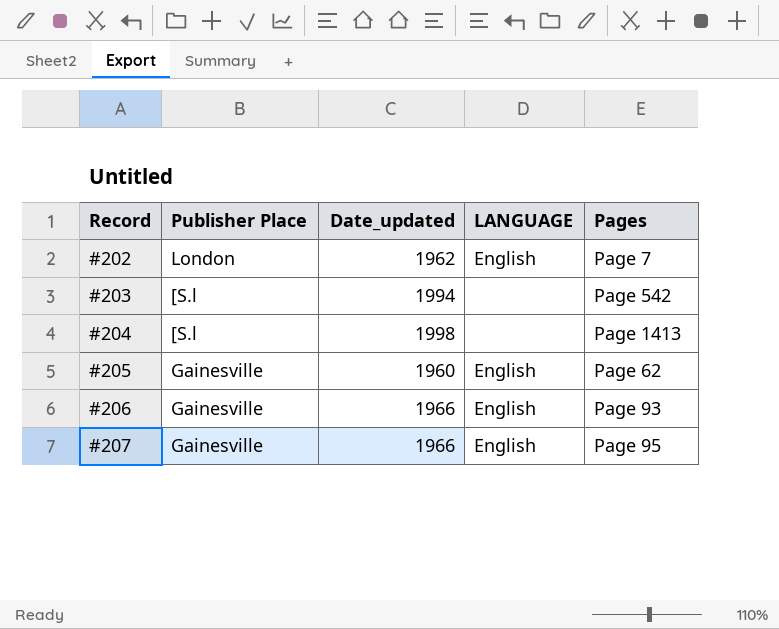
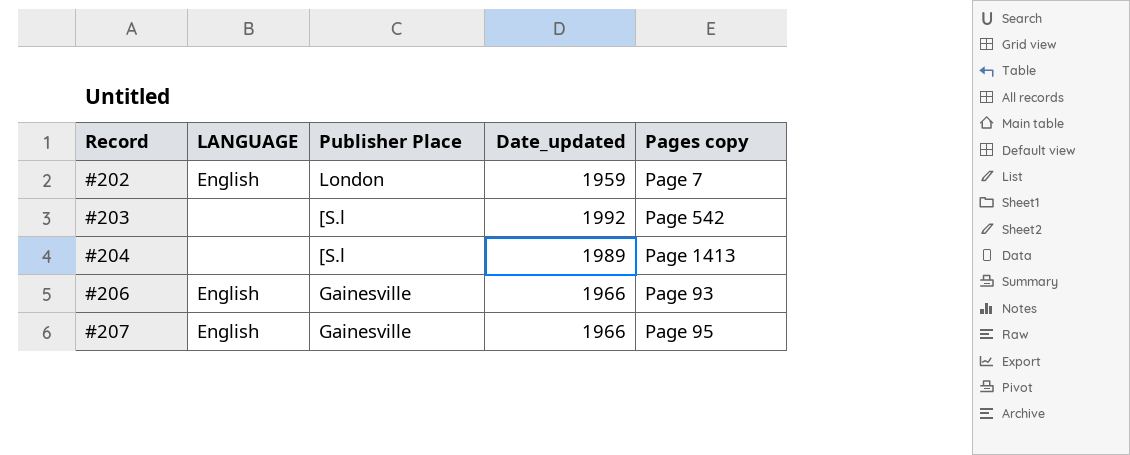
column LANGUAGE | position: 4 -> 2
column name: Pages -> Pages copy
row #205: Gainesville | 1960 | English | Page 62 -> none
#202 | Date_updated: 1962 -> 1959
#203 | Date_updated: 1994 -> 1992
#204 | Date_updated: 1998 -> 1989

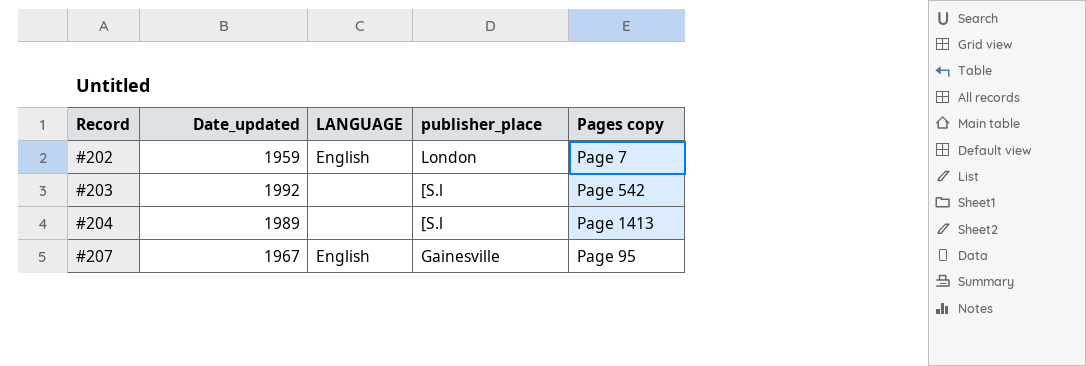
column Date_updated | position: 4 -> 2
column name: Publisher Place -> publisher_place
row #206: English | Gainesville | 1966 | Page 93 -> none
#207 | Date_updated: 1966 -> 1967

